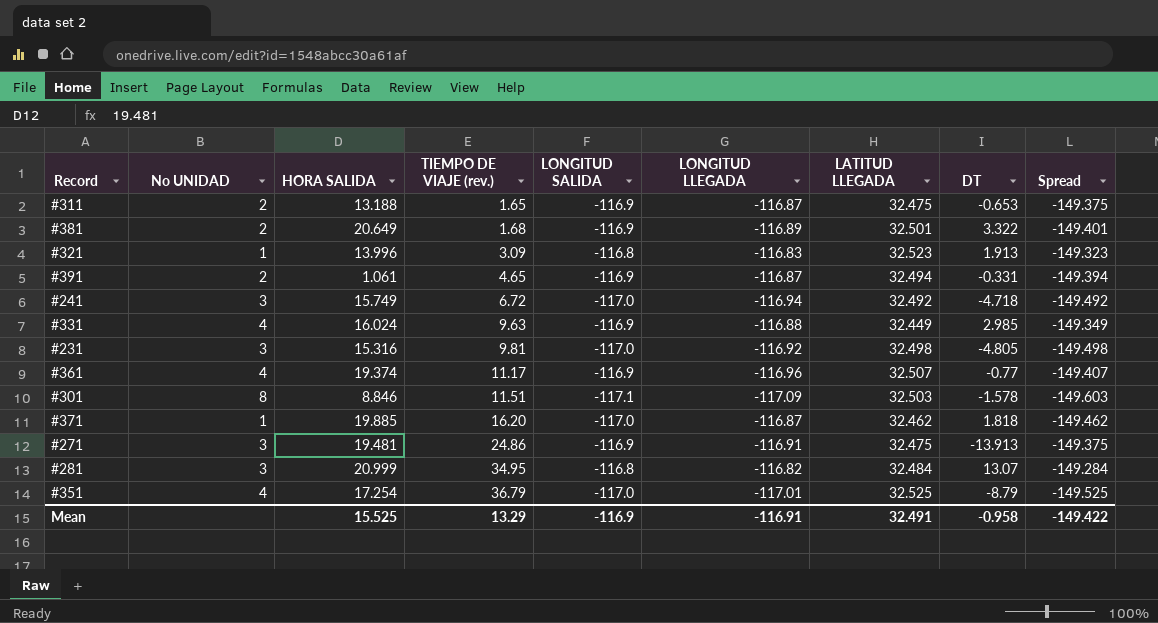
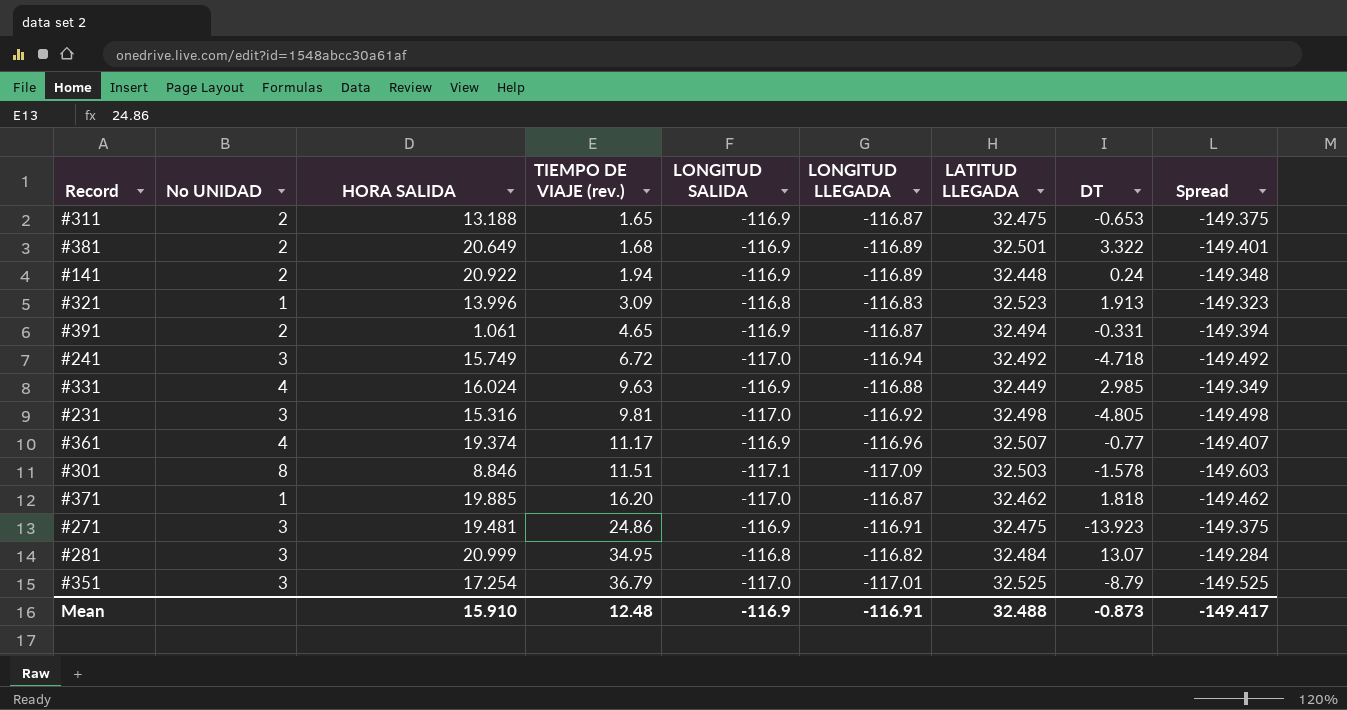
row #141: none -> 2 | 20.922 | 1.94 | -116.9 | -116.89 | 32.448 | 0.24 | -149.348
#271 | DT: -13.913 -> -13.923
#351 | No UNIDAD: 4 -> 3
Mean | HORA SALIDA: 15.525 -> 15.910
Mean | TIEMPO DE VIAJE (rev.): 13.29 -> 12.48
Mean | LATITUD LLEGADA: 32.491 -> 32.488
Mean | DT: -0.958 -> -0.873
Mean | Spread: -149.422 -> -149.417

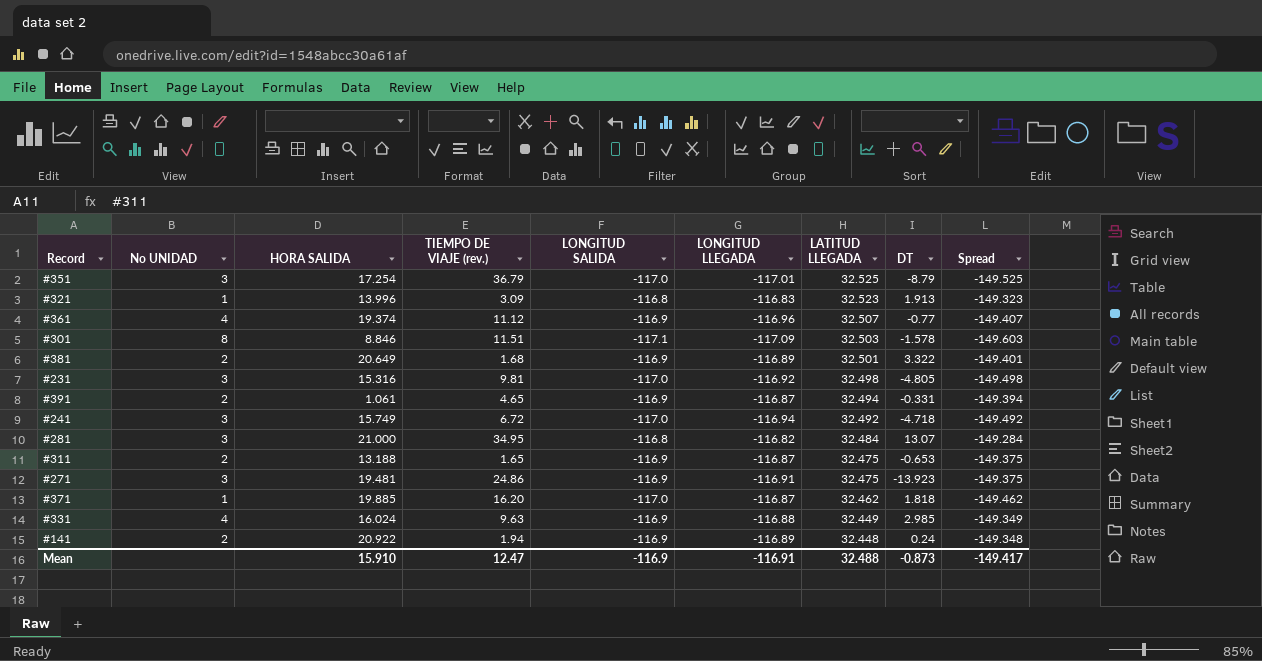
row order: TIEMPO DE VIAJE (rev.) ascending -> LATITUD LLEGADA descending
#361 | TIEMPO DE VIAJE (rev.): 11.17 -> 11.12
#281 | HORA SALIDA: 20.999 -> 21.000
Mean | TIEMPO DE VIAJE (rev.): 12.48 -> 12.47

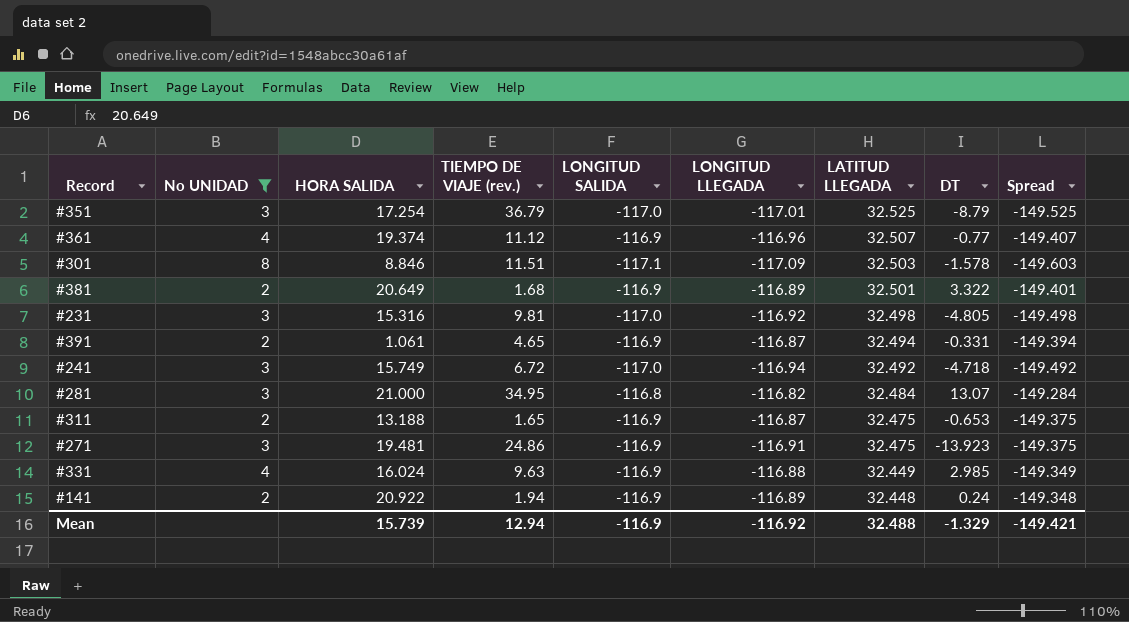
filter: none -> No UNIDAD != 1
Mean | HORA SALIDA: 15.910 -> 15.739
Mean | TIEMPO DE VIAJE (rev.): 12.47 -> 12.94
Mean | LONGITUD LLEGADA: -116.91 -> -116.92
Mean | DT: -0.873 -> -1.329
Mean | Spread: -149.417 -> -149.421

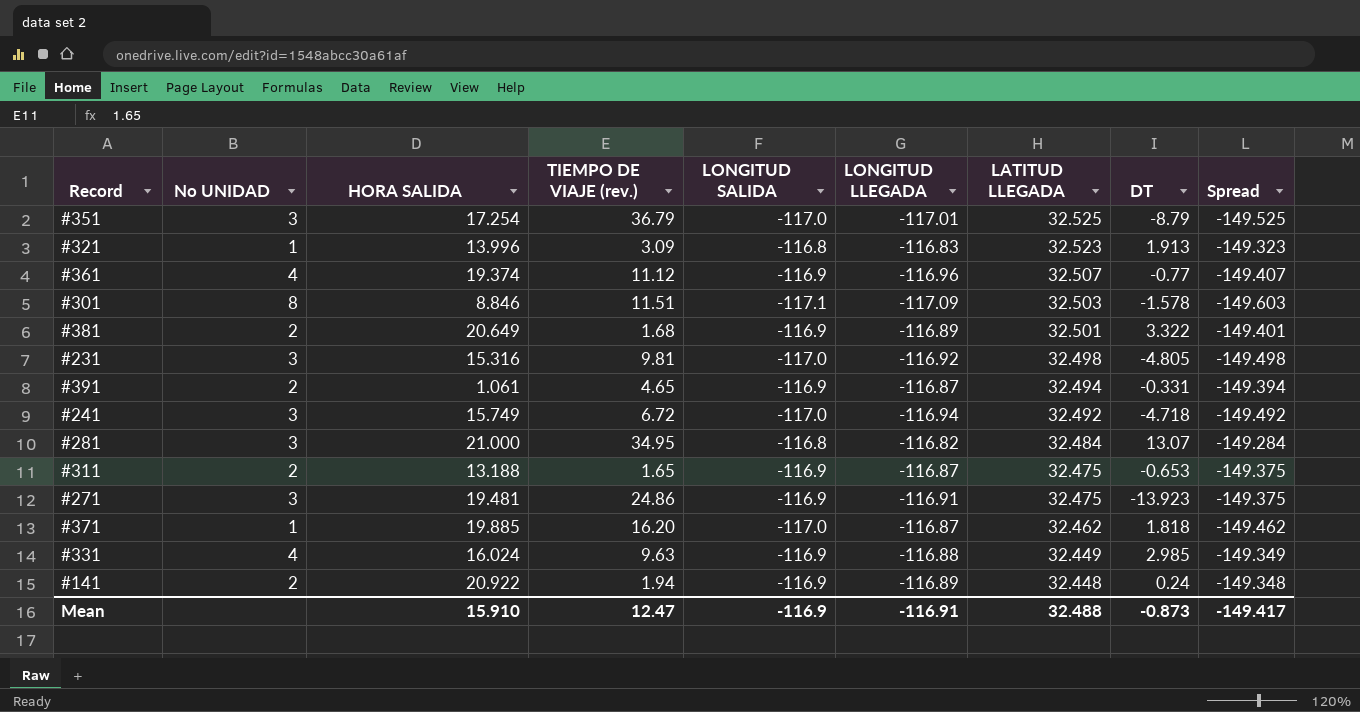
filter: No UNIDAD != 1 -> none
Mean | HORA SALIDA: 15.739 -> 15.910
Mean | TIEMPO DE VIAJE (rev.): 12.94 -> 12.47
Mean | LONGITUD LLEGADA: -116.92 -> -116.91
Mean | DT: -1.329 -> -0.873
Mean | Spread: -149.421 -> -149.417

